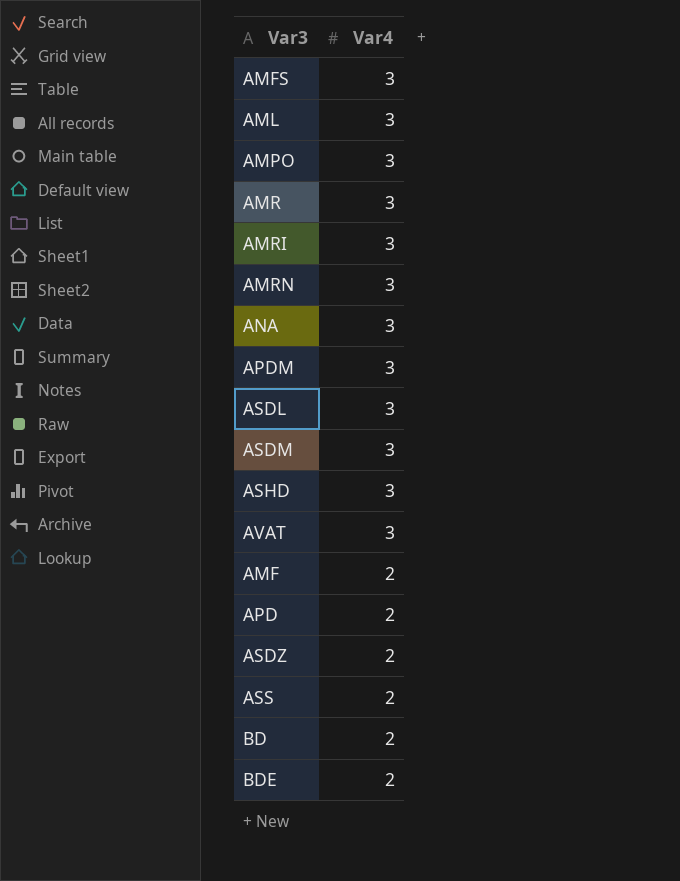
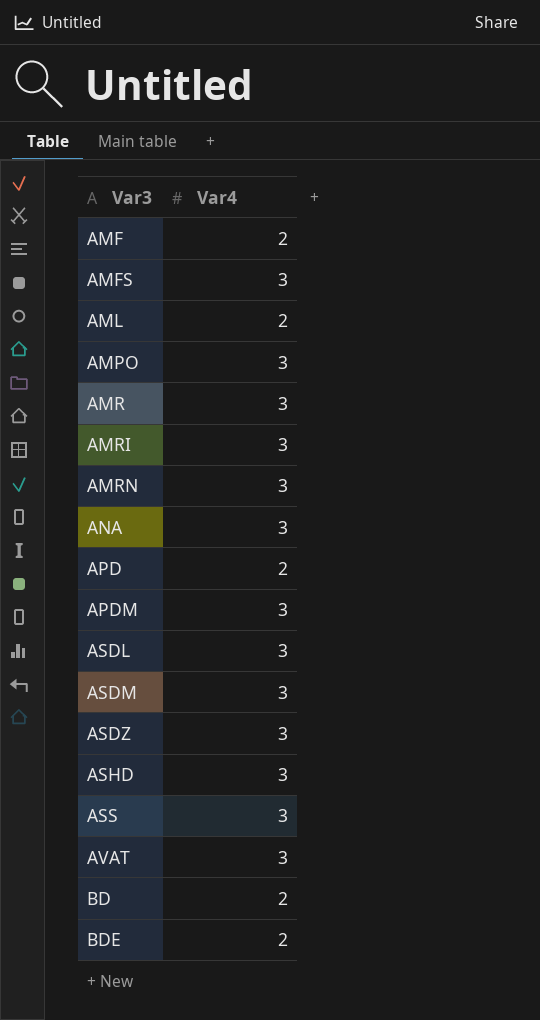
row order: Var4 descending -> Var3 ascending
AML | Var4: 3 -> 2
ASDZ | Var4: 2 -> 3
ASS | Var4: 2 -> 3

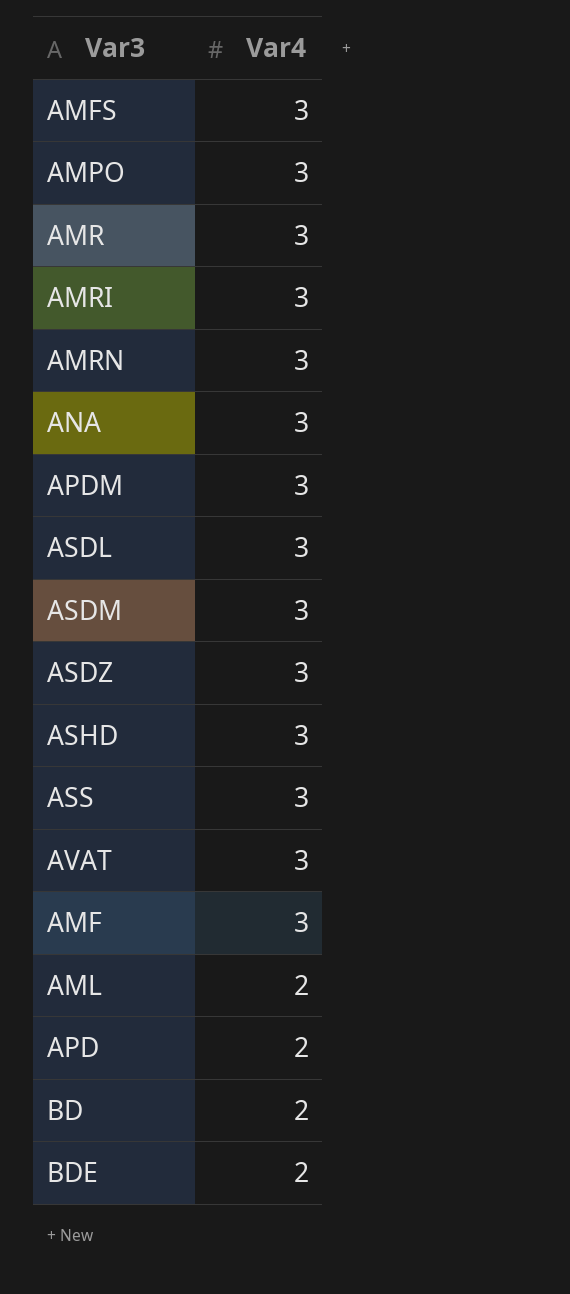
row order: Var3 ascending -> Var4 descending
AMF | Var4: 2 -> 3

